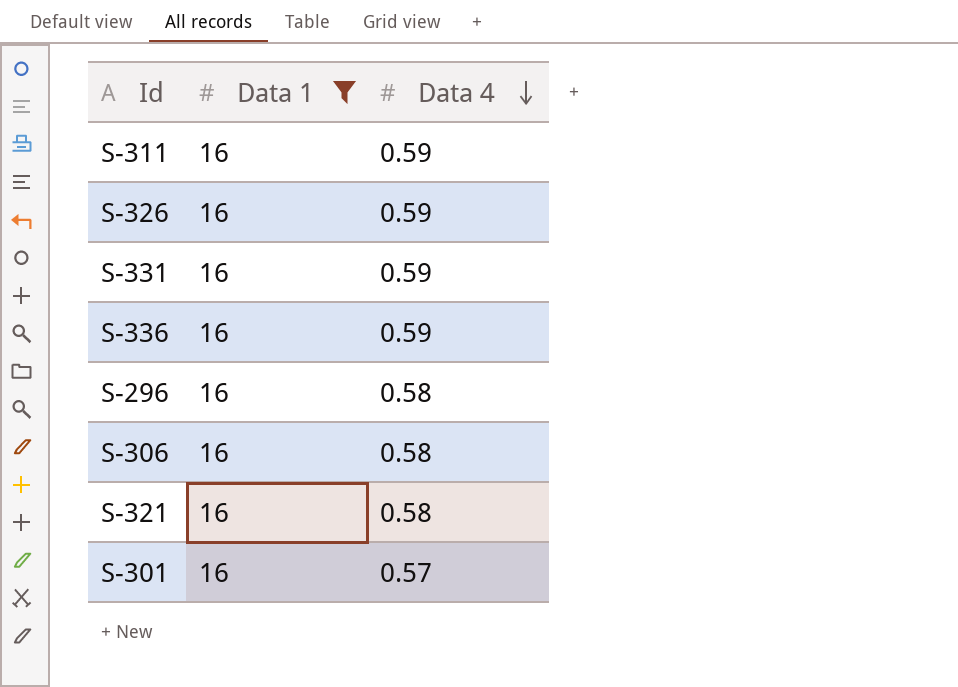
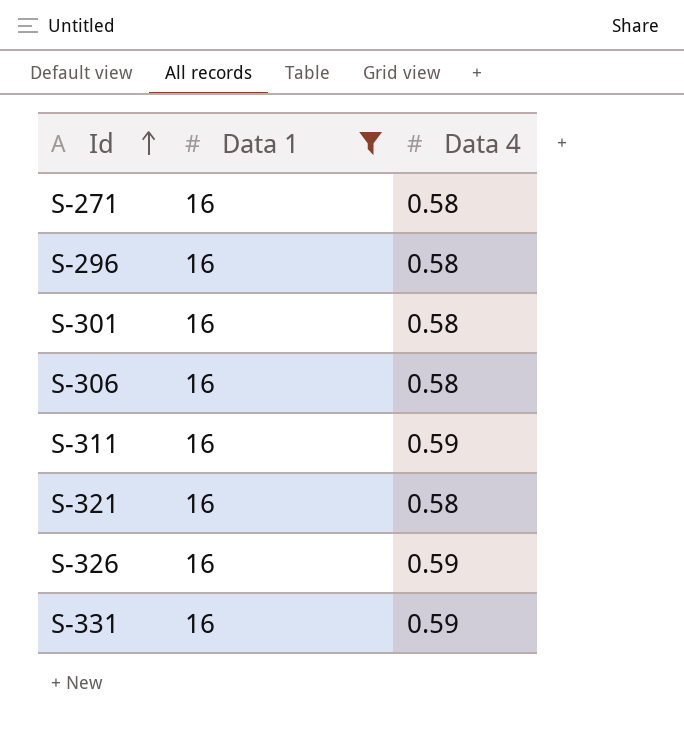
row order: Data 4 descending -> Id ascending
row S-336: 16 | 0.59 -> none
row S-271: none -> 16 | 0.58
S-301 | Data 4: 0.57 -> 0.58

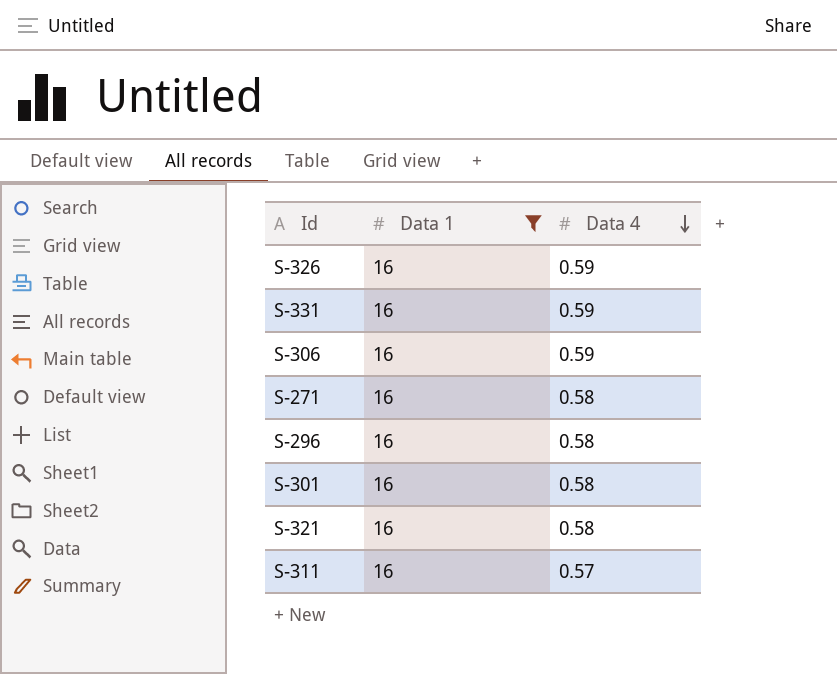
row order: Id ascending -> Data 4 descending
S-306 | Data 4: 0.58 -> 0.59
S-311 | Data 4: 0.59 -> 0.57

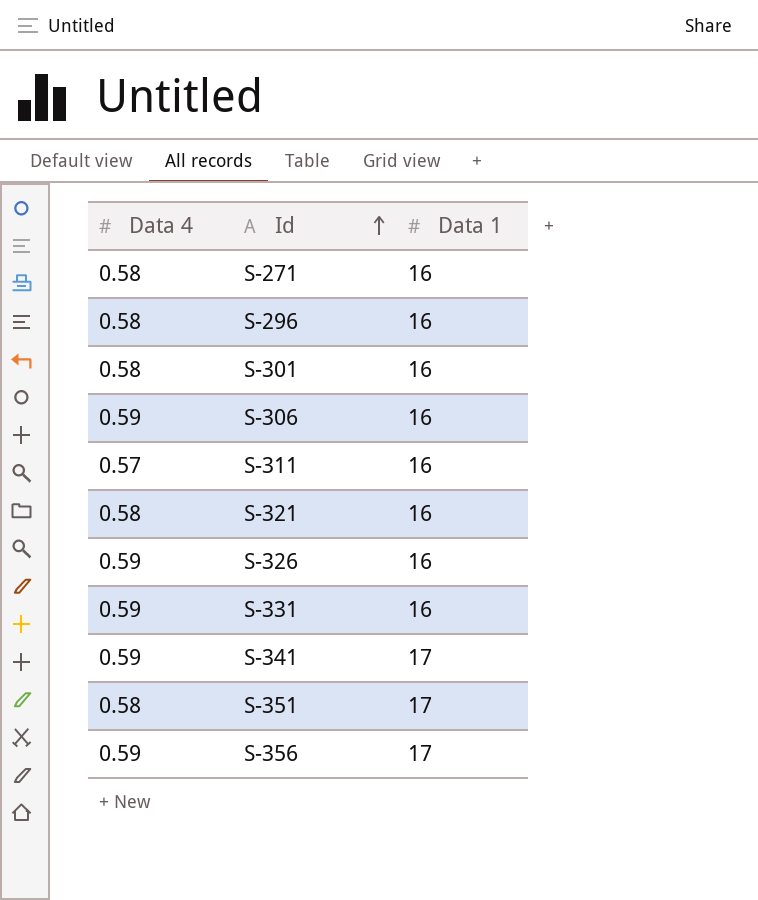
filter: Data 1 = 16 -> none
row order: Data 4 descending -> Id ascending
column Data 4 | position: 3 -> 1

